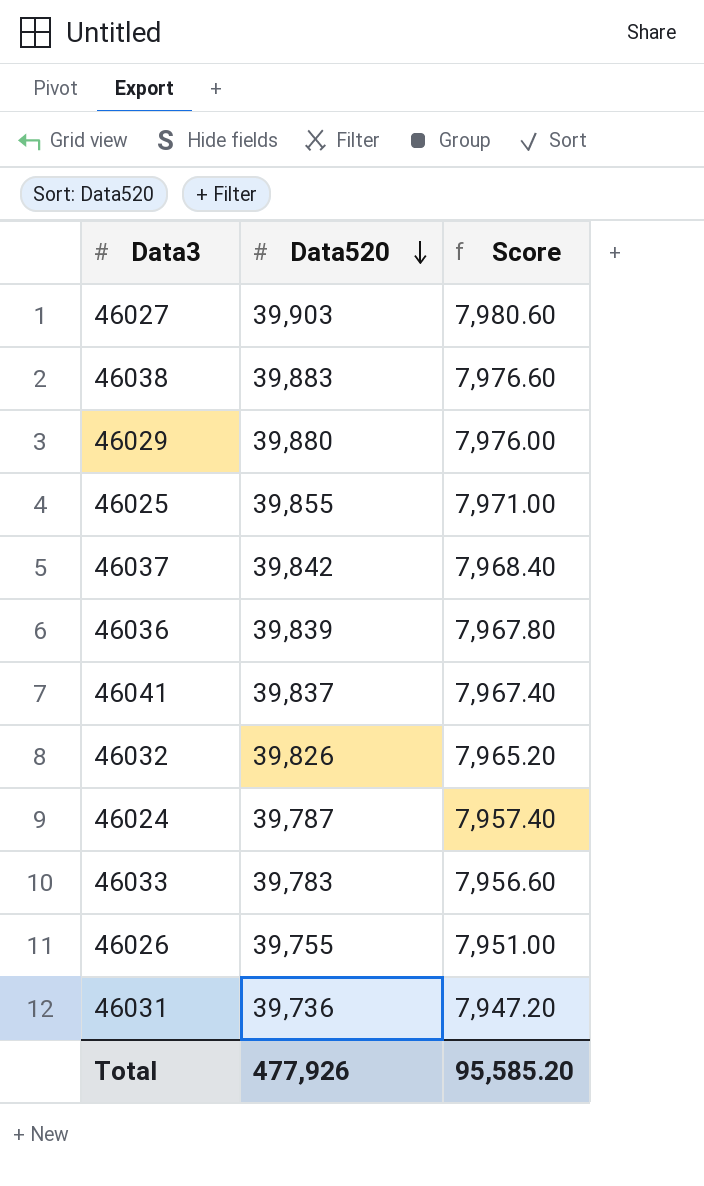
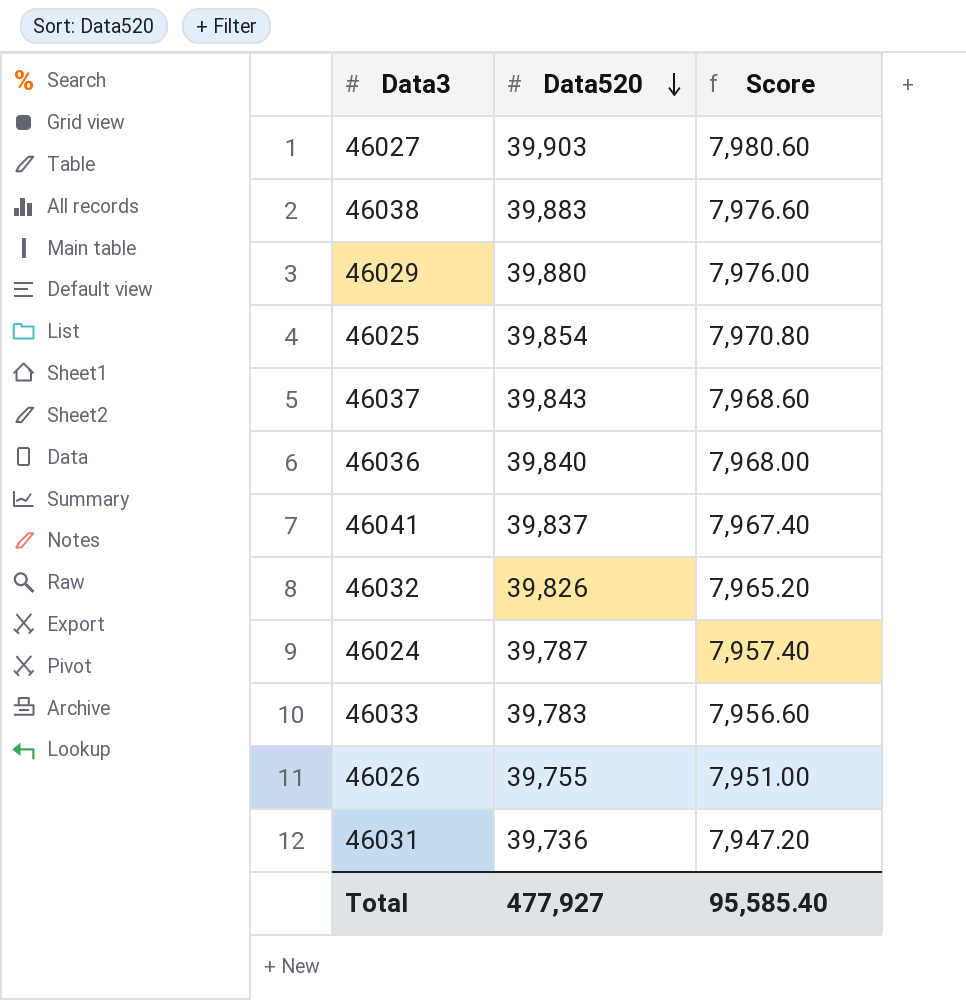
46025 | Data520: 39,855 -> 39,854
46025 | Score: 7,971.00 -> 7,970.80
46037 | Data520: 39,842 -> 39,843
46037 | Score: 7,968.40 -> 7,968.60
46036 | Data520: 39,839 -> 39,840
46036 | Score: 7,967.80 -> 7,968.00
Total | Data520: 477,926 -> 477,927
Total | Score: 95,585.20 -> 95,585.40

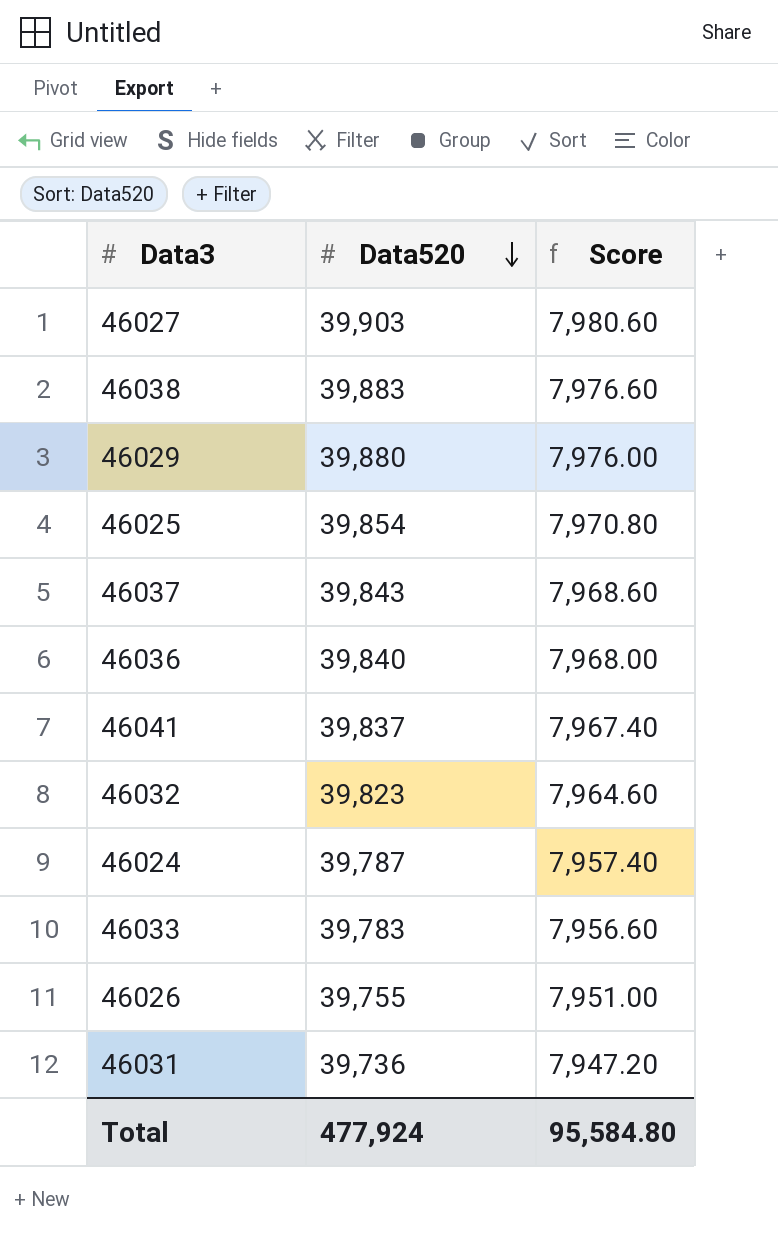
46032 | Data520: 39,826 -> 39,823
46032 | Score: 7,965.20 -> 7,964.60
Total | Data520: 477,927 -> 477,924
Total | Score: 95,585.40 -> 95,584.80

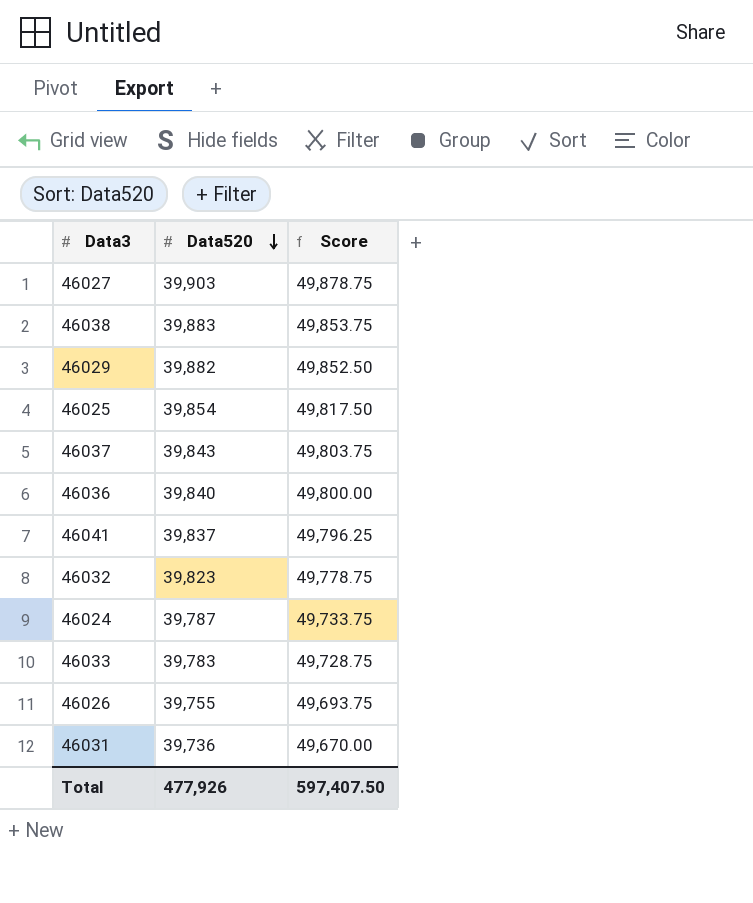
column Score | formula: [Data520] * 0.2 -> [Data520] * 1.25
46029 | Data520: 39,880 -> 39,882
Total | Data520: 477,924 -> 477,926
Total | Score: 95,584.80 -> 597,407.50

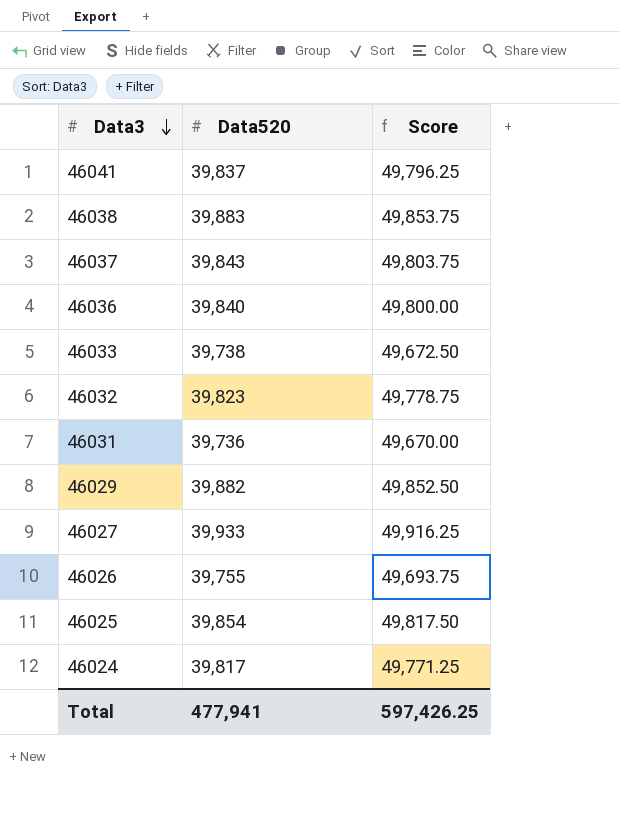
row order: Data520 descending -> Data3 descending
46033 | Data520: 39,783 -> 39,738
46033 | Score: 49,728.75 -> 49,672.50
46027 | Data520: 39,903 -> 39,933
46027 | Score: 49,878.75 -> 49,916.25
46024 | Data520: 39,787 -> 39,817
46024 | Score: 49,733.75 -> 49,771.25
Total | Data520: 477,926 -> 477,941
Total | Score: 597,407.50 -> 597,426.25

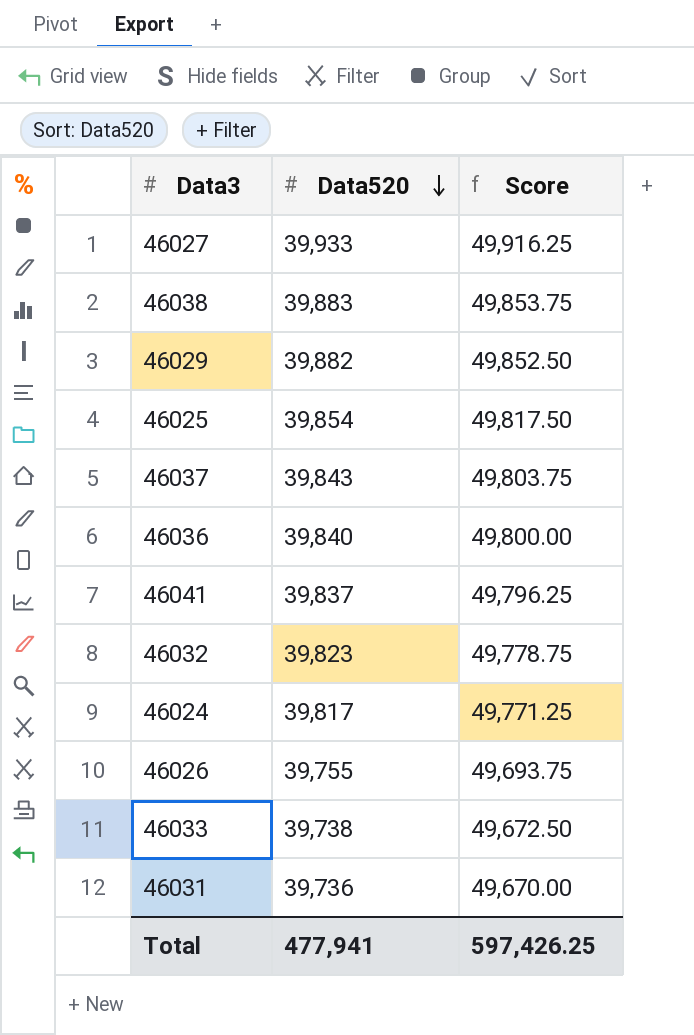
row order: Data3 descending -> Data520 descending

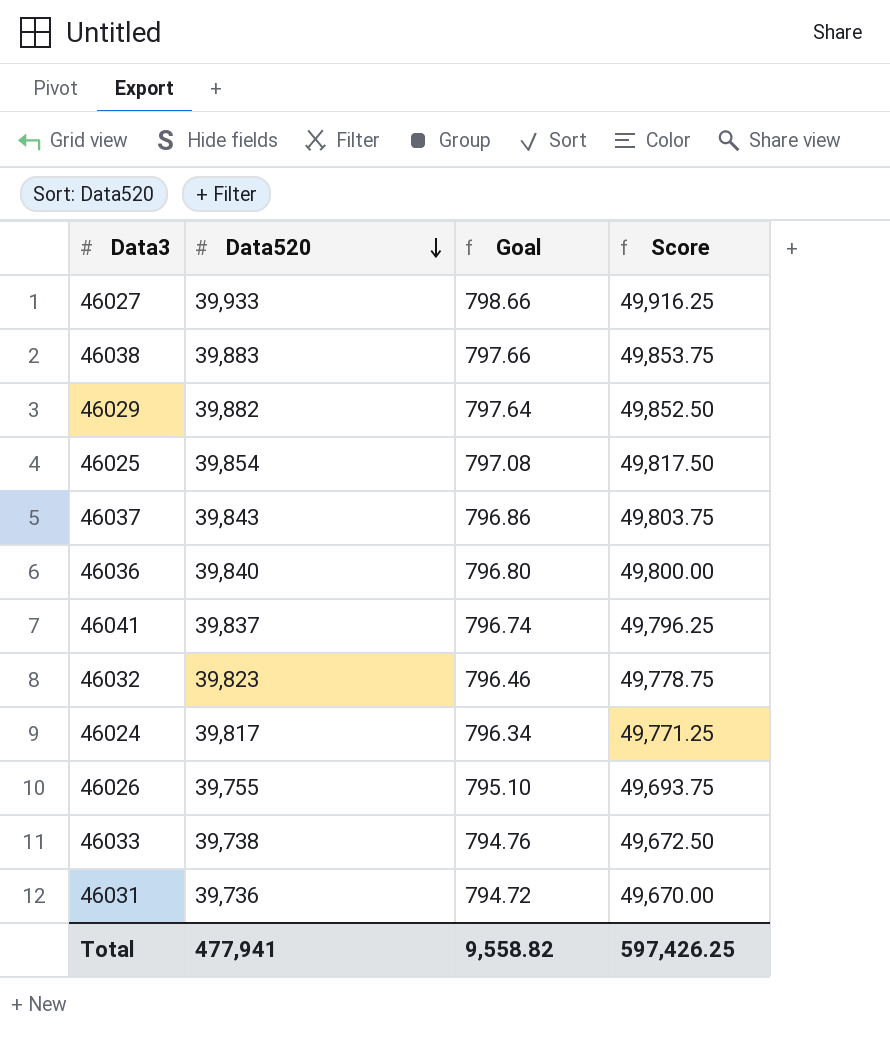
column Goal | formula: none -> [Data520] * 0.02

